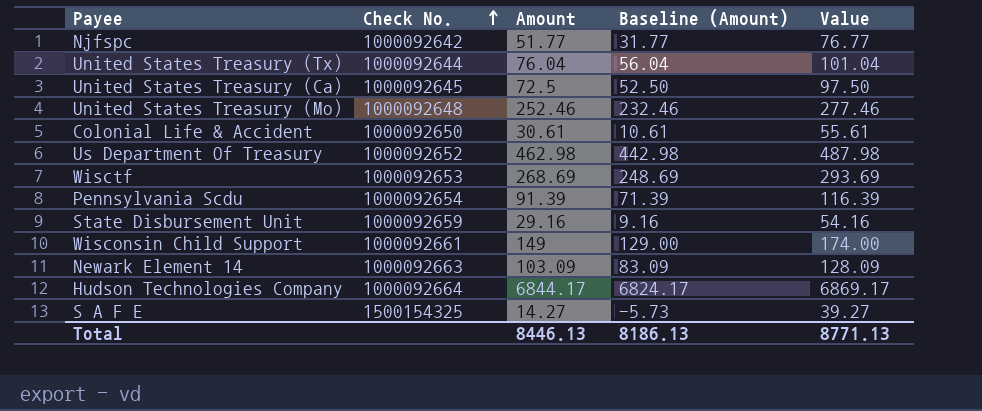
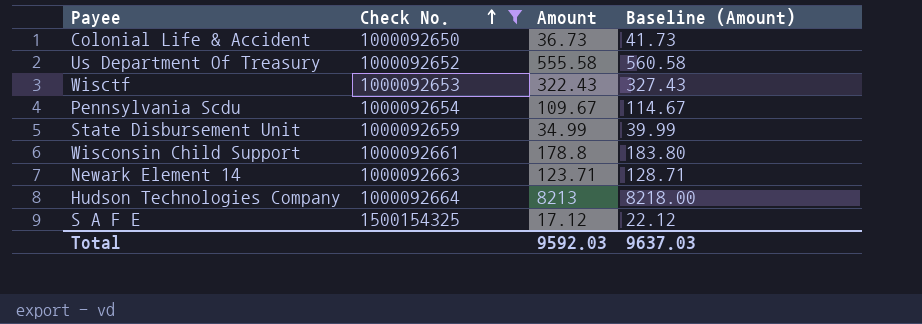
filter: none -> Check No. >= 1000092650
column Value | formula: [Amount] + 25 -> none
column Baseline (Amount) | formula: [Amount] - 20 -> [Amount] + 5
Colonial Life & Accident | Amount: 30.61 -> 36.73
Us Department Of Treasury | Amount: 462.98 -> 555.58
Wisctf | Amount: 268.69 -> 322.43
Pennsylvania Scdu | Amount: 91.39 -> 109.67
State Disbursement Unit | Amount: 29.16 -> 34.99
Wisconsin Child Support | Amount: 149 -> 178.8
Newark Element 14 | Amount: 103.09 -> 123.71
Hudson Technologies Company | Amount: 6844.17 -> 8213
S A F E | Amount: 14.27 -> 17.12
Total | Amount: 8446.13 -> 9592.03
Total | Baseline (Amount): 8186.13 -> 9637.03

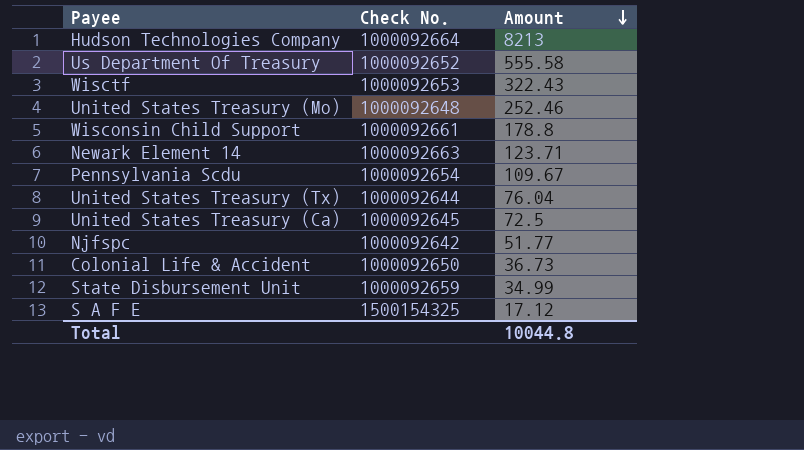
filter: Check No. >= 1000092650 -> none
row order: Check No. ascending -> Amount descending
column Baseline (Amount) | formula: [Amount] + 5 -> none
Total | Amount: 9592.03 -> 10044.8

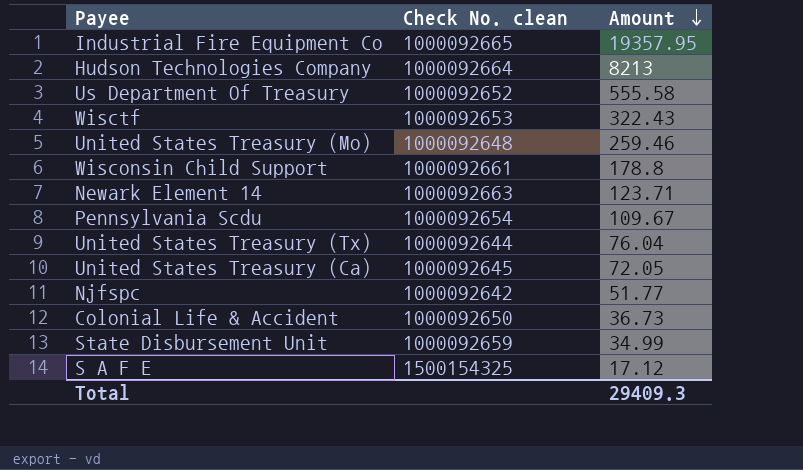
column name: Check No. -> Check No. clean
row Industrial Fire Equipment Co: none -> 1000092665 | 19357.95
United States Treasury (Mo) | Amount: 252.46 -> 259.46
United States Treasury (Ca) | Amount: 72.5 -> 72.05
Total | Amount: 10044.8 -> 29409.3

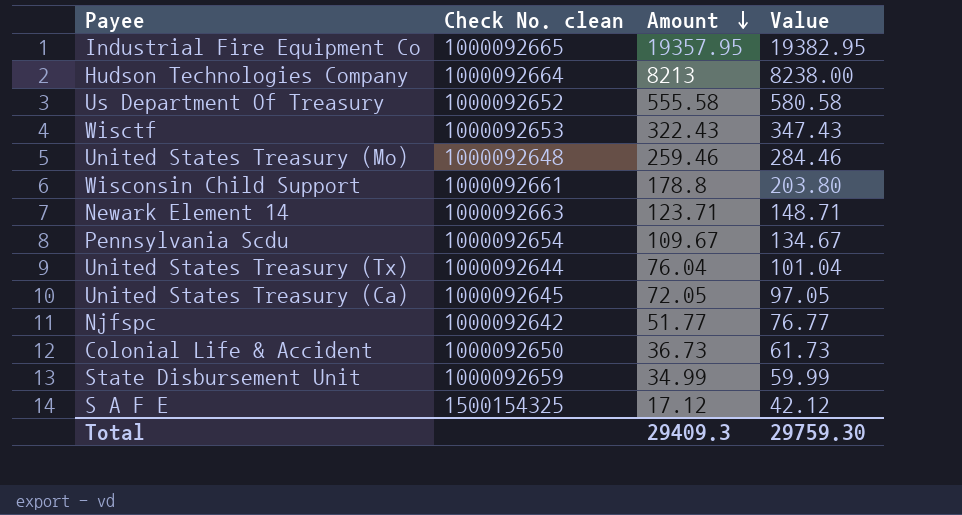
column Value | formula: none -> [Amount] + 25

